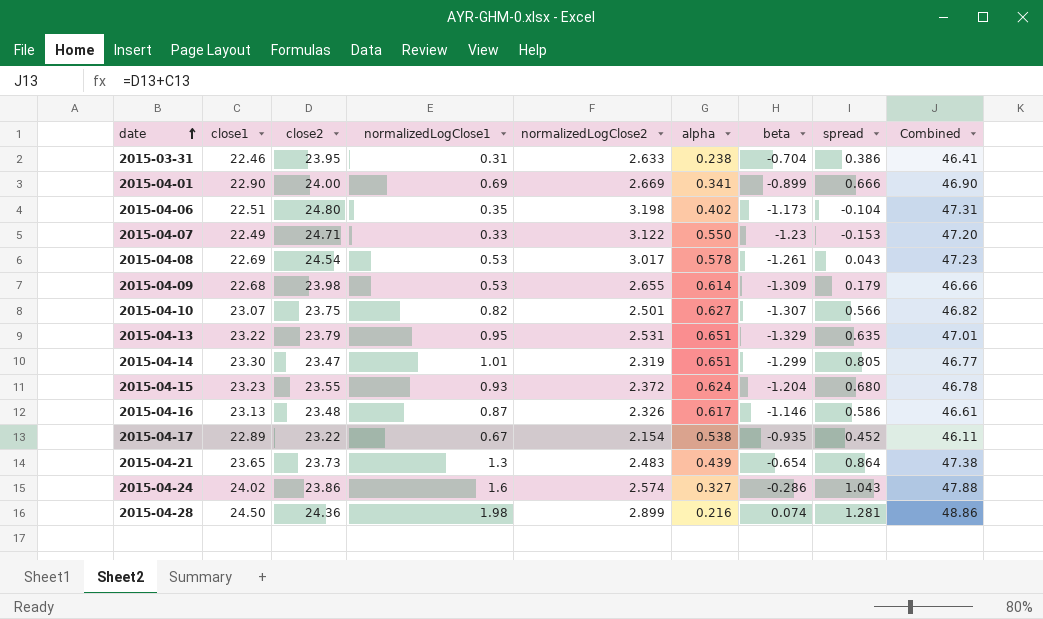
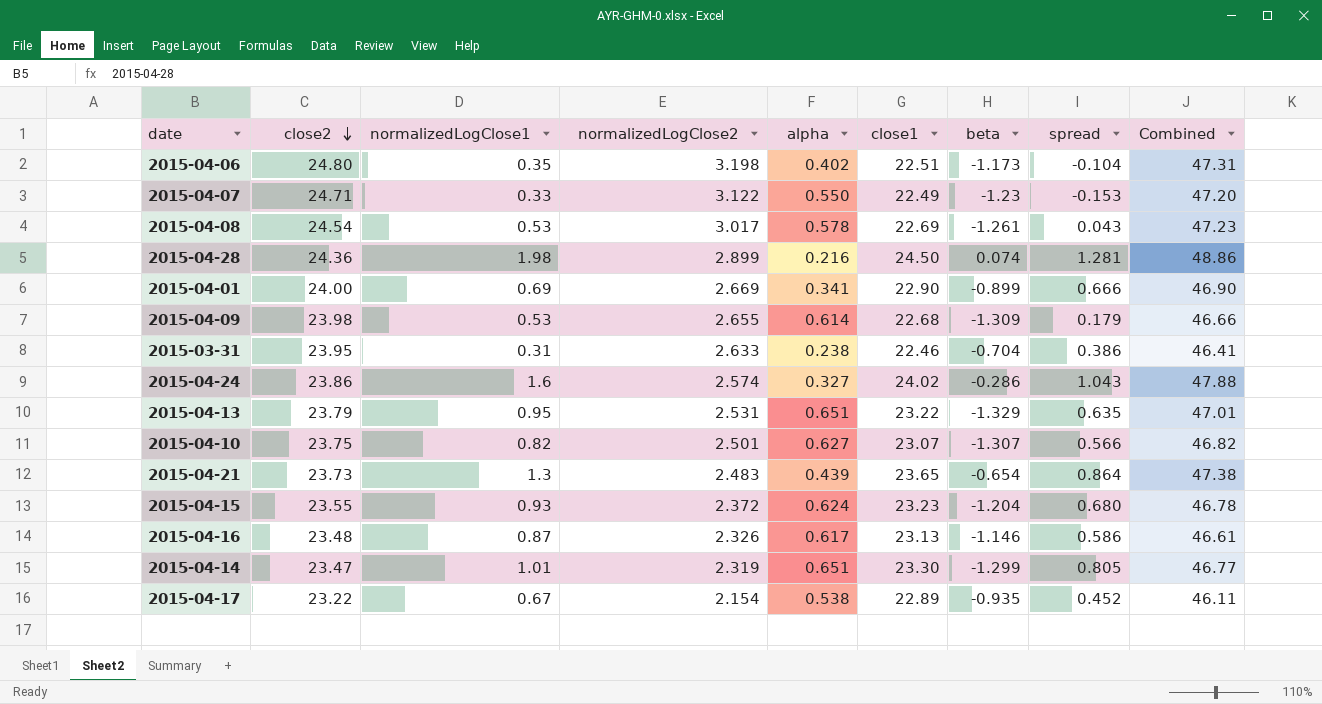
row order: date ascending -> close2 descending
column close1 | position: 2 -> 6

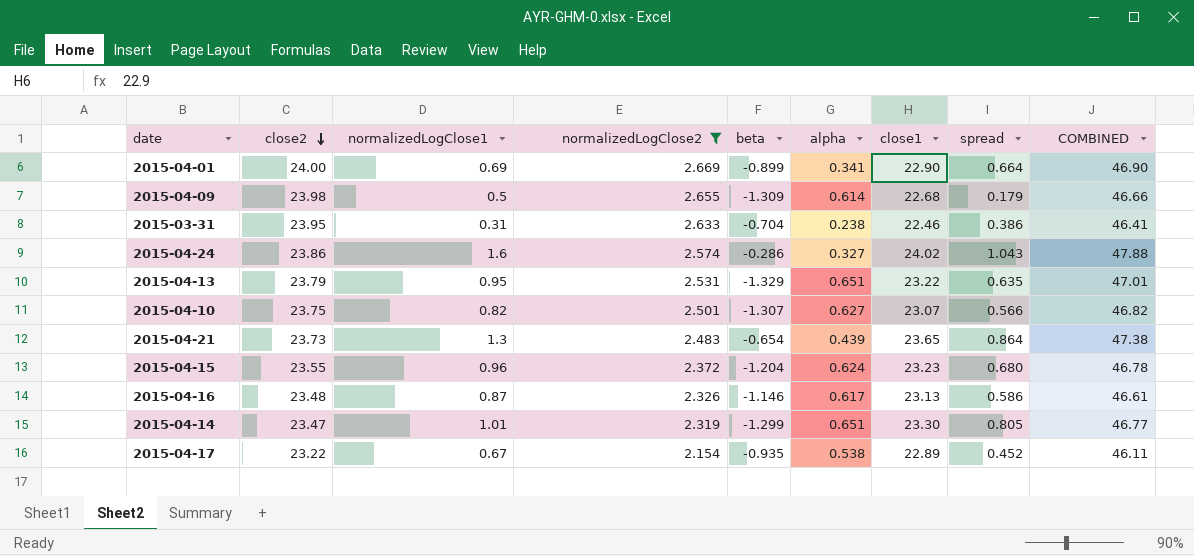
filter: none -> normalizedLogClose2 <= 2.669
column beta | position: 7 -> 5
column name: Combined -> COMBINED
2015-04-01 | spread: 0.666 -> 0.664
2015-04-09 | normalizedLogClose1: 0.53 -> 0.5
2015-04-15 | normalizedLogClose1: 0.93 -> 0.96

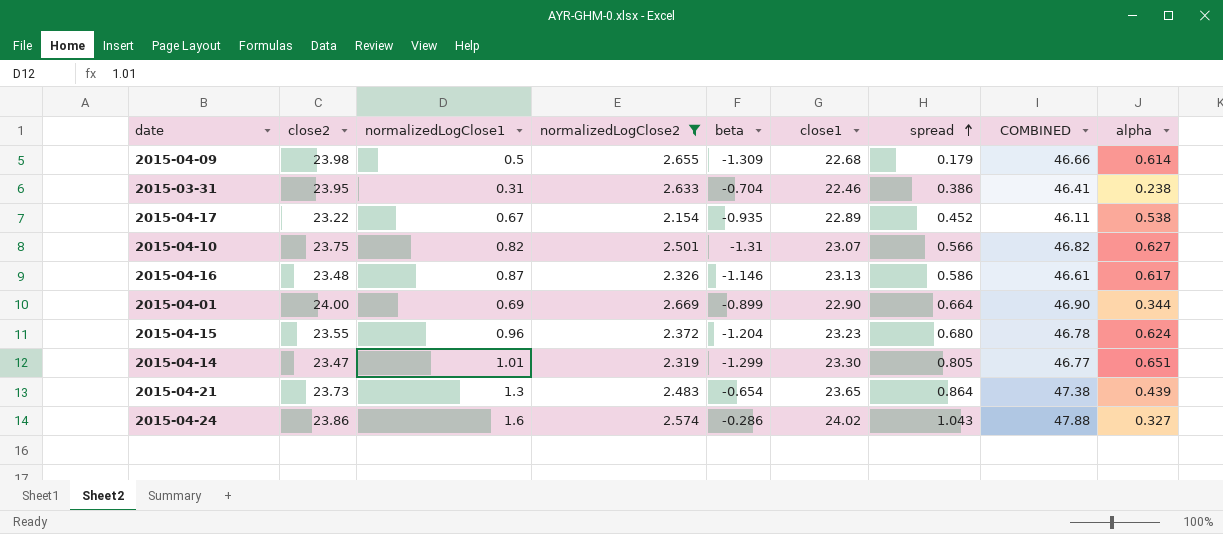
row order: close2 descending -> spread ascending
column alpha | position: 6 -> 9
row 2015-04-13: 23.79 | 0.95 | 2.531 | -1.329 | 0.651 | 23.22 | 0.635 | 47.01 -> none
2015-04-10 | beta: -1.307 -> -1.31
2015-04-01 | alpha: 0.341 -> 0.344

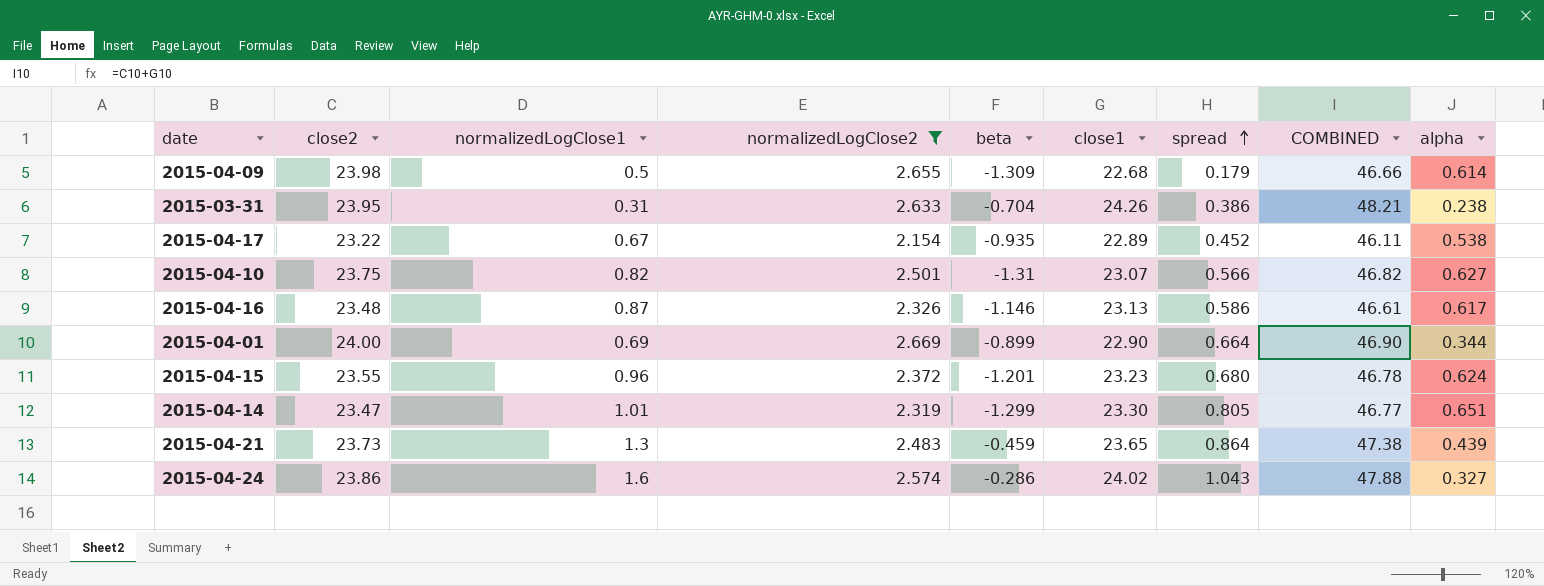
2015-03-31 | close1: 22.46 -> 24.26
2015-03-31 | COMBINED: 46.41 -> 48.21
2015-04-15 | beta: -1.204 -> -1.201
2015-04-21 | beta: -0.654 -> -0.459

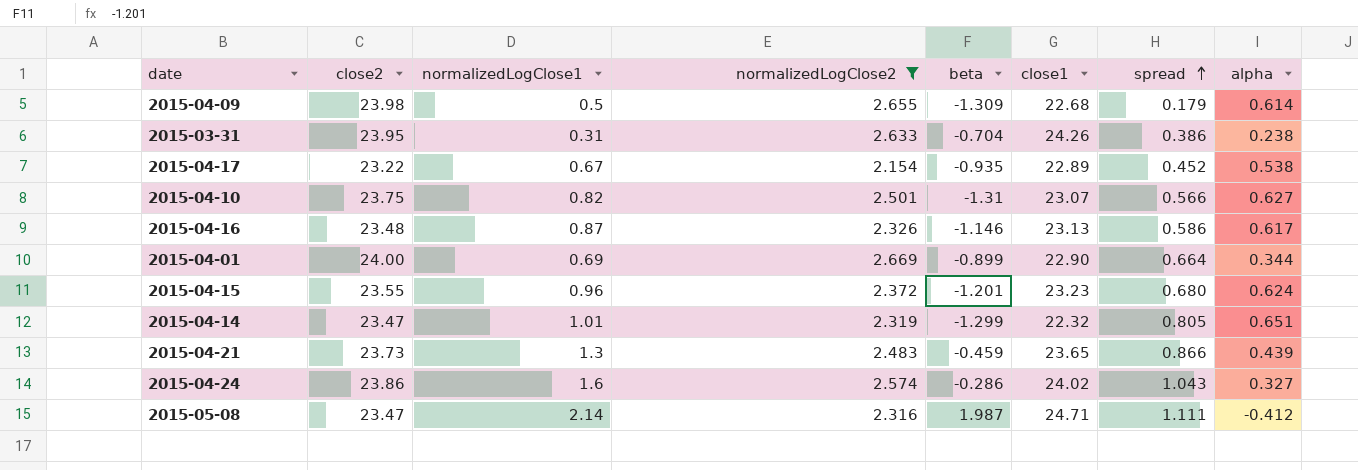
column COMBINED | formula: [close2] + [close1] -> none
2015-04-14 | close1: 23.30 -> 22.32
2015-04-21 | spread: 0.864 -> 0.866
row 2015-05-08: none -> 23.47 | 2.14 | 2.316 | 1.987 | 24.71 | 1.111 | -0.412

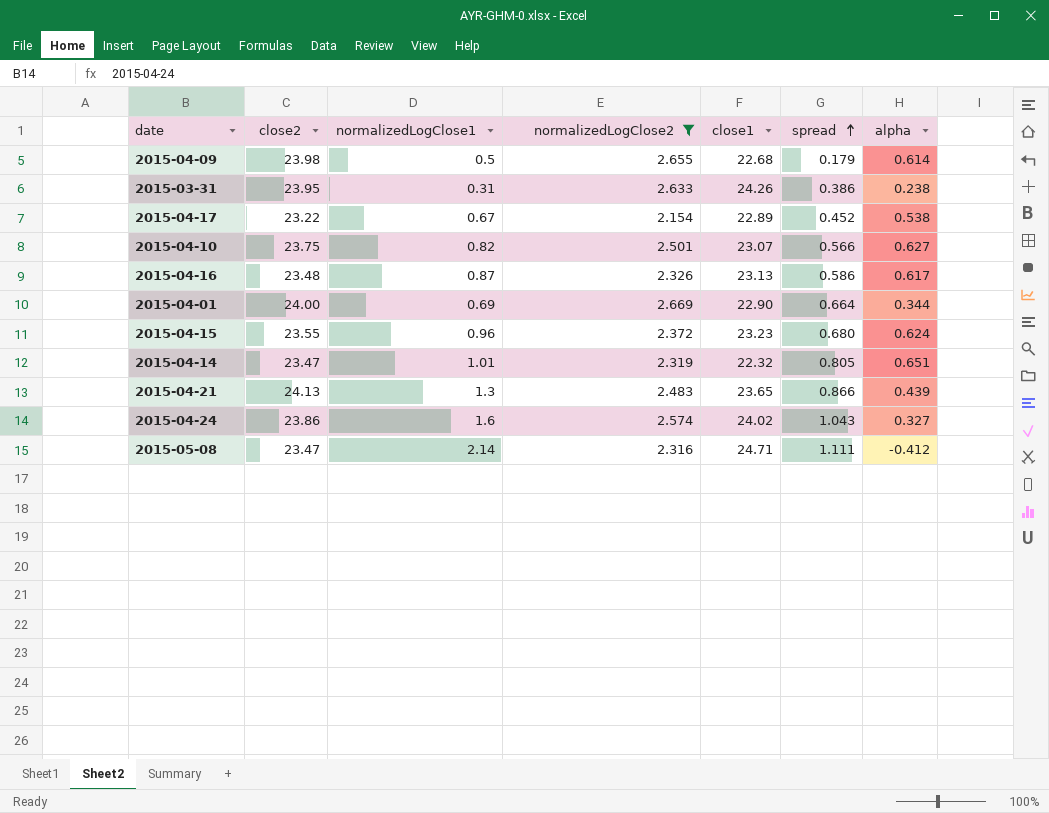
column beta | position: 5 -> none
2015-04-21 | close2: 23.73 -> 24.13

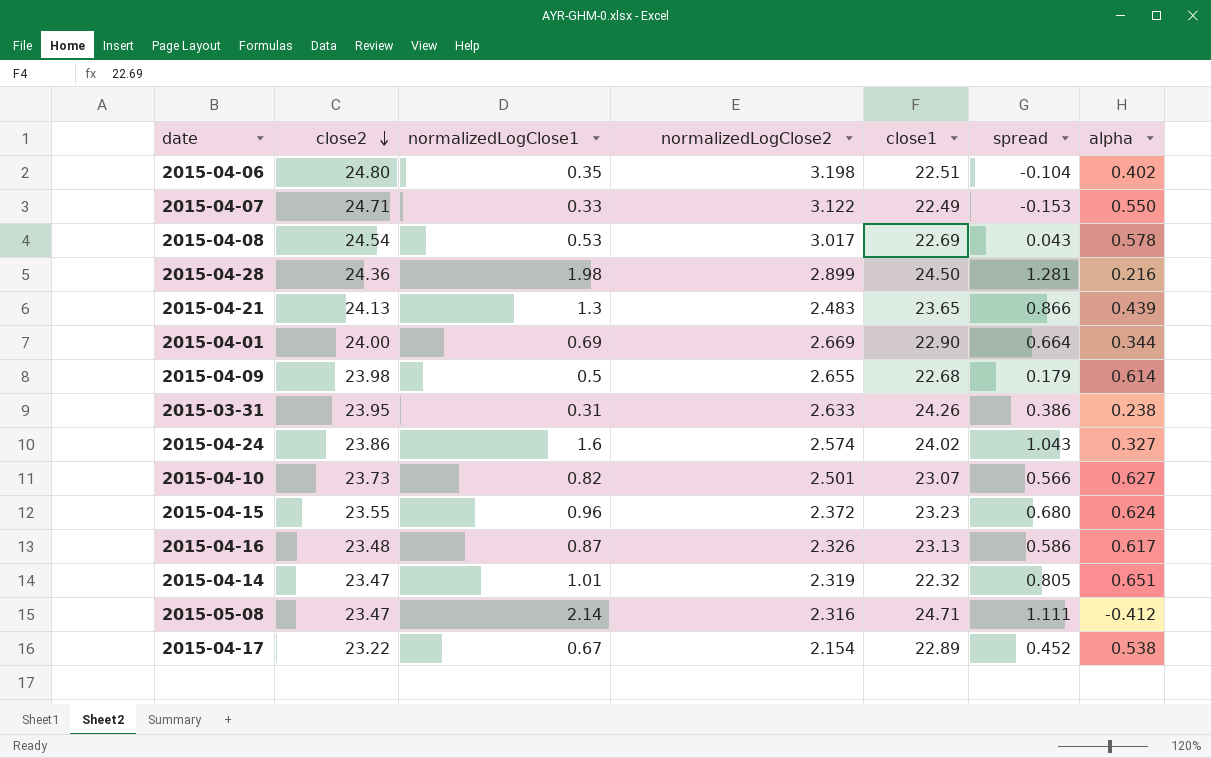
filter: normalizedLogClose2 <= 2.669 -> none
row order: spread ascending -> close2 descending
2015-04-10 | close2: 23.75 -> 23.73

